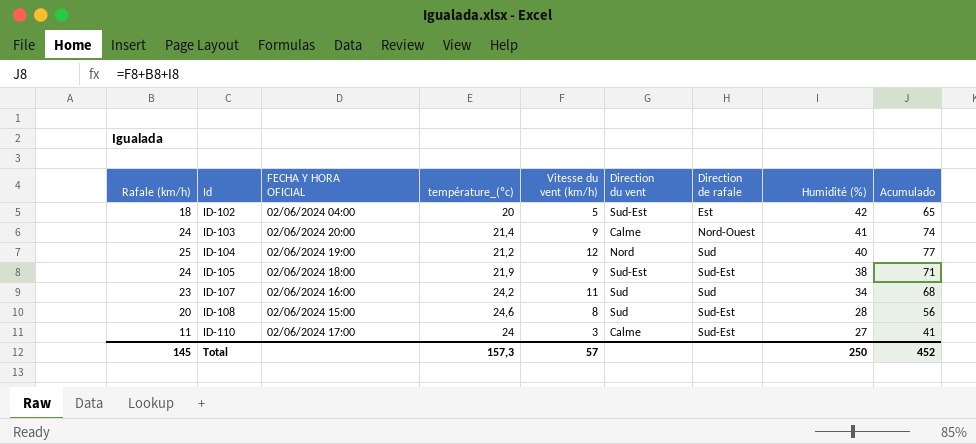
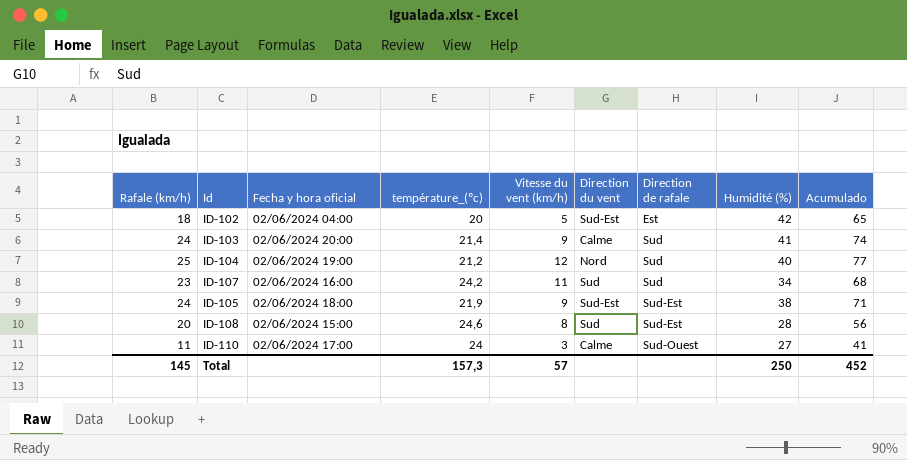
row order: Id ascending -> Direction de rafale ascending
column name: FECHA Y HORA OFICIAL -> Fecha y hora oficial
ID-103 | Direction de rafale: Nord-Ouest -> Sud
ID-110 | Direction de rafale: Sud-Est -> Sud-Ouest

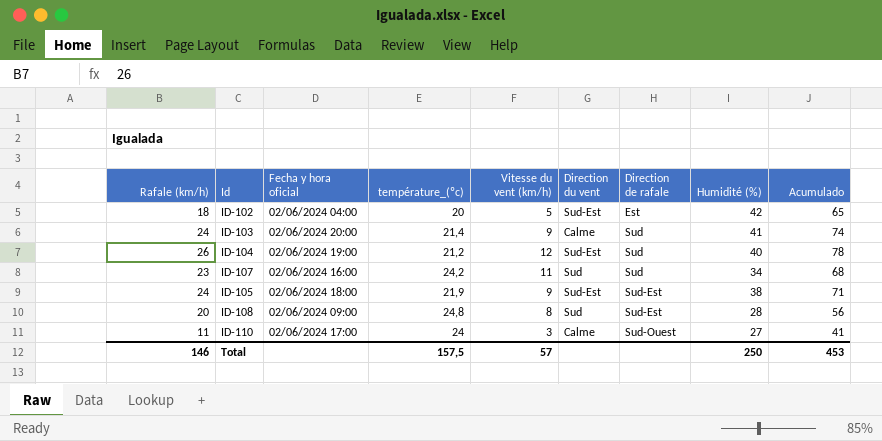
ID-104 | Rafale (km/h): 25 -> 26
ID-104 | Direction du vent: Nord -> Sud-Est
ID-104 | Acumulado: 77 -> 78
ID-108 | Fecha y hora oficial: 02/06/2024 15:00 -> 02/06/2024 09:00
ID-108 | température_(ºc): 24,6 -> 24,8
Total | Rafale (km/h): 145 -> 146
Total | température_(ºc): 157,3 -> 157,5
Total | Acumulado: 452 -> 453

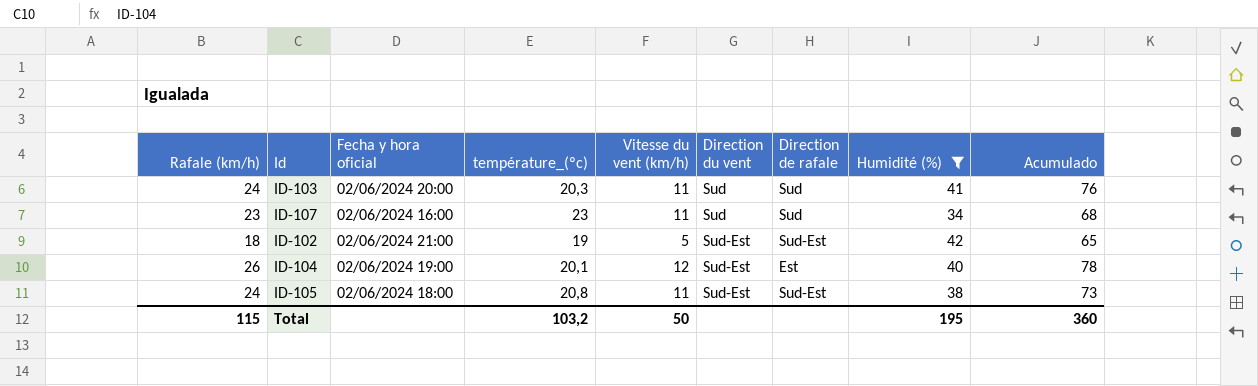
filter: none -> Humidité (%) >= 34
row order: Direction de rafale ascending -> Direction du vent ascending
ID-103 | température_(ºc): 21,4 -> 20,3
ID-103 | Vitesse du vent (km/h): 9 -> 11
ID-103 | Direction du vent: Calme -> Sud
ID-103 | Acumulado: 74 -> 76
ID-107 | température_(ºc): 24,2 -> 23
ID-102 | Fecha y hora oficial: 02/06/2024 04:00 -> 02/06/2024 21:00
ID-102 | température_(ºc): 20 -> 19
ID-102 | Direction de rafale: Est -> Sud-Est
ID-104 | température_(ºc): 21,2 -> 20,1
ID-104 | Direction de rafale: Sud -> Est
ID-105 | température_(ºc): 21,9 -> 20,8
ID-105 | Vitesse du vent (km/h): 9 -> 11
ID-105 | Acumulado: 71 -> 73
Total | Rafale (km/h): 146 -> 115
Total | température_(ºc): 157,5 -> 103,2
Total | Vitesse du vent (km/h): 57 -> 50
Total | Humidité (%): 250 -> 195
Total | Acumulado: 453 -> 360

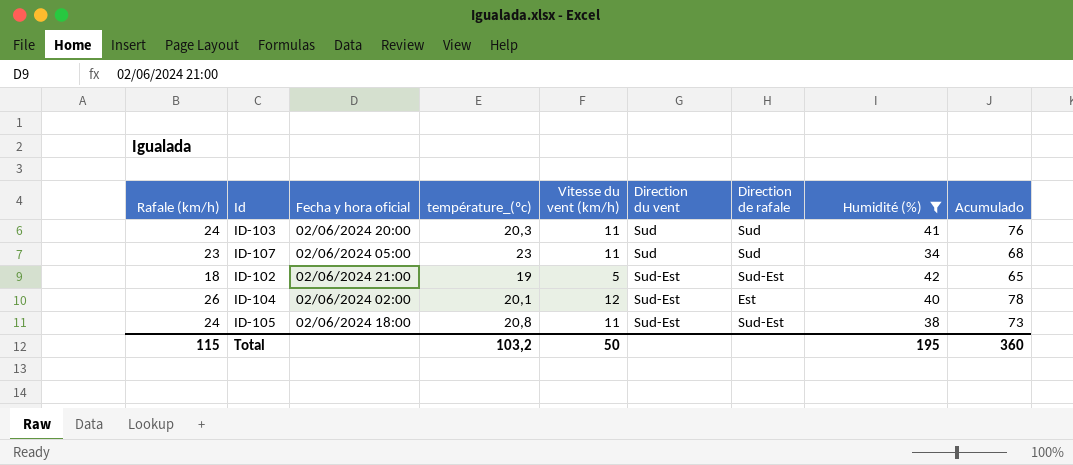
ID-107 | Fecha y hora oficial: 02/06/2024 16:00 -> 02/06/2024 05:00
ID-104 | Fecha y hora oficial: 02/06/2024 19:00 -> 02/06/2024 02:00

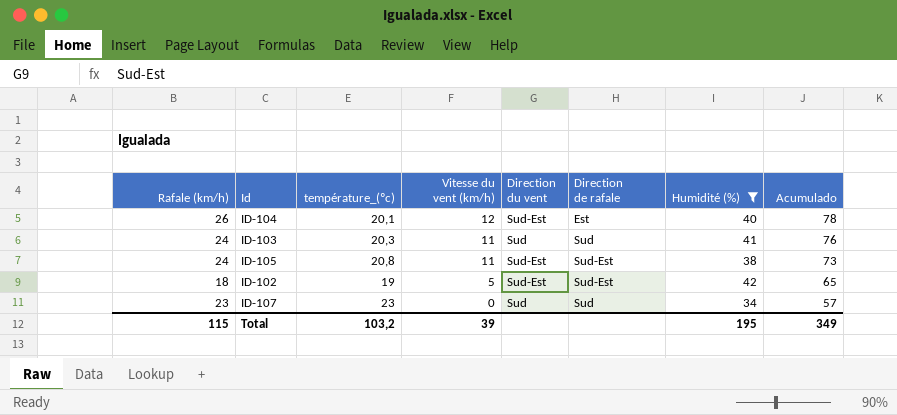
row order: Direction du vent ascending -> Vitesse du vent (km/h) descending
column Fecha y hora oficial | position: 3 -> none
ID-107 | Vitesse du vent (km/h): 11 -> 0
ID-107 | Acumulado: 68 -> 57
Total | Vitesse du vent (km/h): 50 -> 39
Total | Acumulado: 360 -> 349

